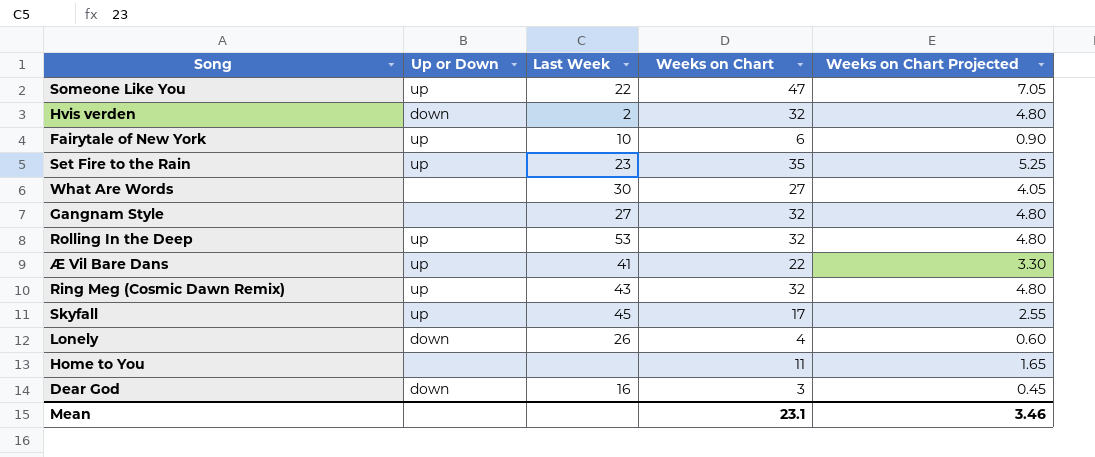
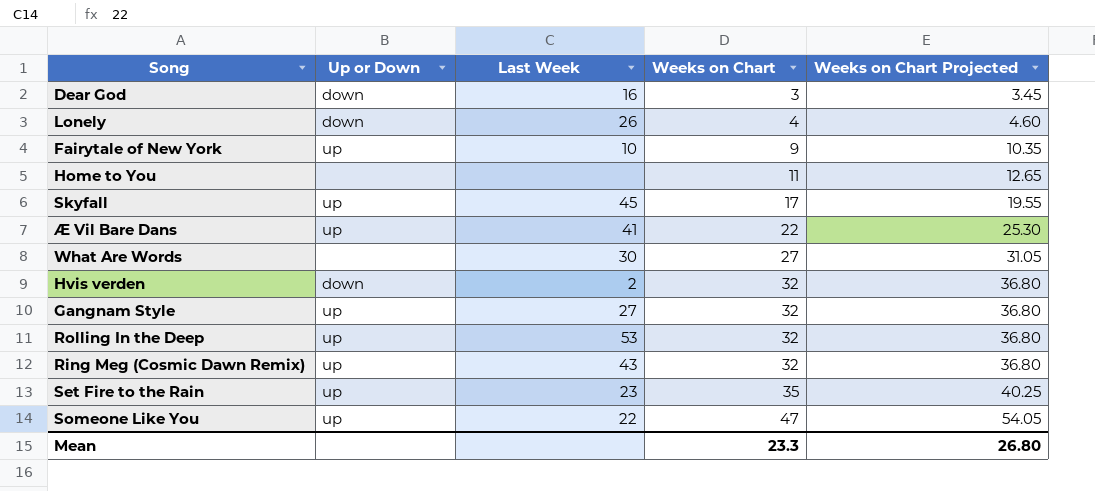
row order: none -> Weeks on Chart ascending
column Weeks on Chart Projected | formula: [Weeks on Chart] * 0.15 -> [Weeks on Chart] * 1.15
Fairytale of New York | Weeks on Chart: 6 -> 9
Gangnam Style | Up or Down: none -> up
Mean | Weeks on Chart: 23.1 -> 23.3
Mean | Weeks on Chart Projected: 3.46 -> 26.80

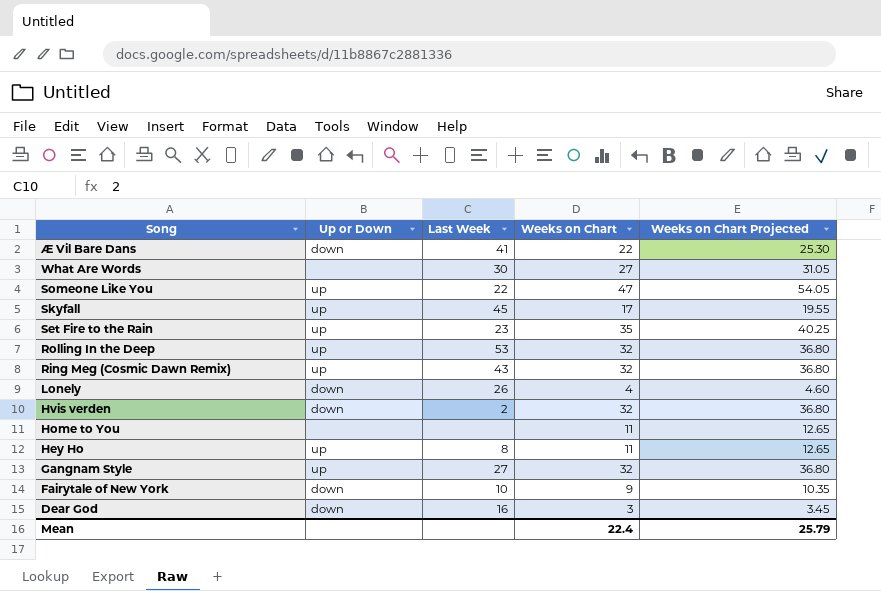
row order: Weeks on Chart ascending -> Song descending
Æ Vil Bare Dans | Up or Down: up -> down
row Hey Ho: none -> up | 8 | 11 | 12.65
Fairytale of New York | Up or Down: up -> down
Mean | Weeks on Chart: 23.3 -> 22.4
Mean | Weeks on Chart Projected: 26.80 -> 25.79

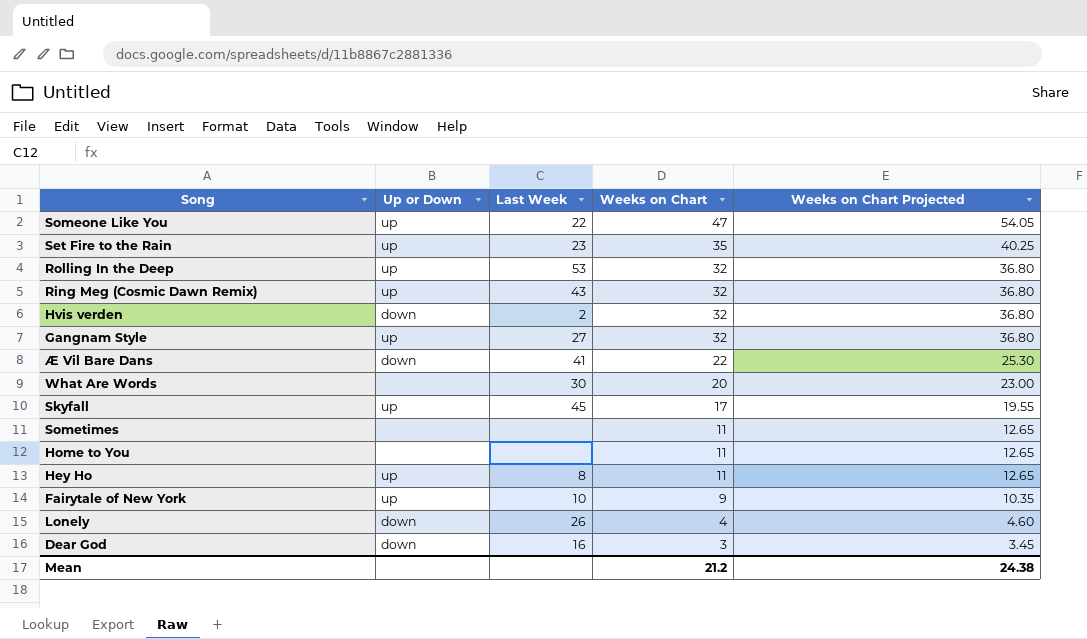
row order: Song descending -> Weeks on Chart descending
What Are Words | Weeks on Chart: 27 -> 20
What Are Words | Weeks on Chart Projected: 31.05 -> 23.00
row Sometimes: none -> none | none | 11 | 12.65
Fairytale of New York | Up or Down: down -> up
Mean | Weeks on Chart: 22.4 -> 21.2
Mean | Weeks on Chart Projected: 25.79 -> 24.38

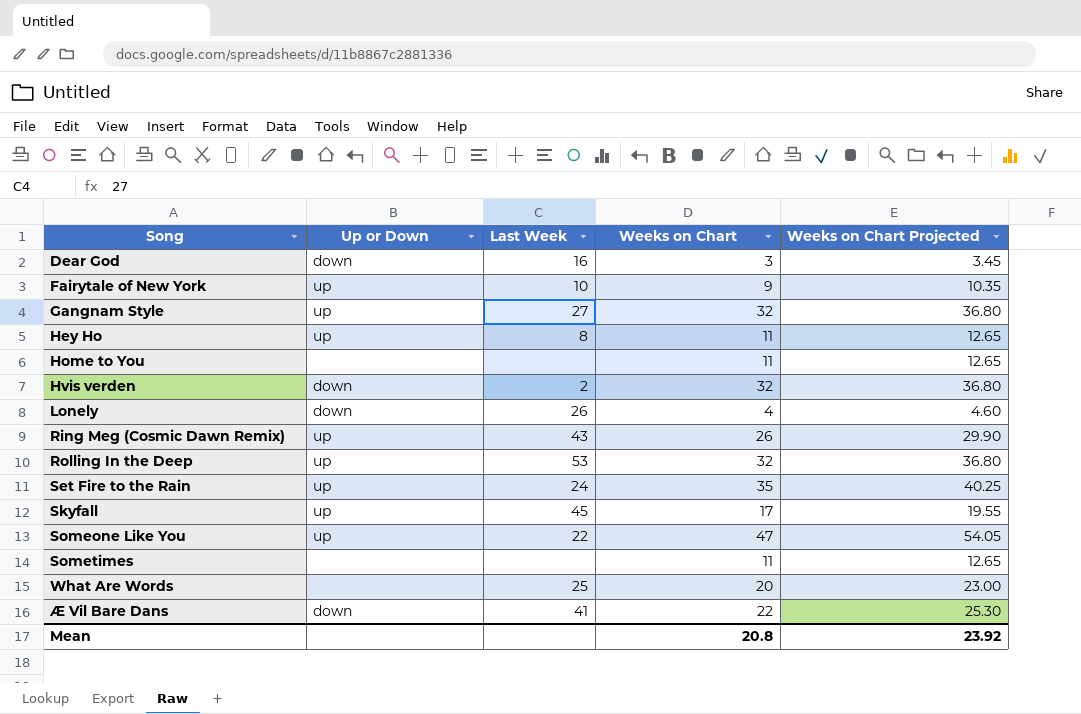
row order: Weeks on Chart descending -> Song ascending
Ring Meg (Cosmic Dawn Remix) | Weeks on Chart: 32 -> 26
Ring Meg (Cosmic Dawn Remix) | Weeks on Chart Projected: 36.80 -> 29.90
Set Fire to the Rain | Last Week: 23 -> 24
What Are Words | Last Week: 30 -> 25
Mean | Weeks on Chart: 21.2 -> 20.8
Mean | Weeks on Chart Projected: 24.38 -> 23.92

